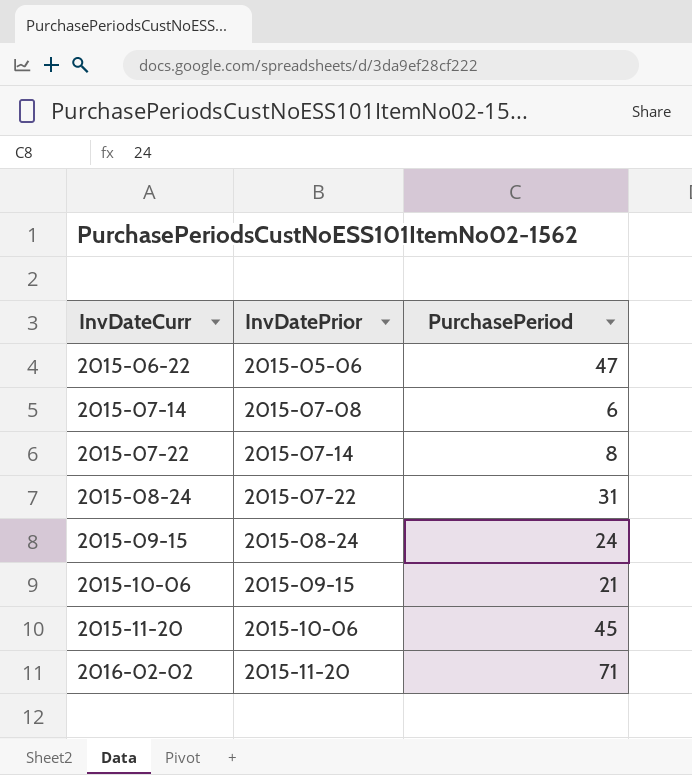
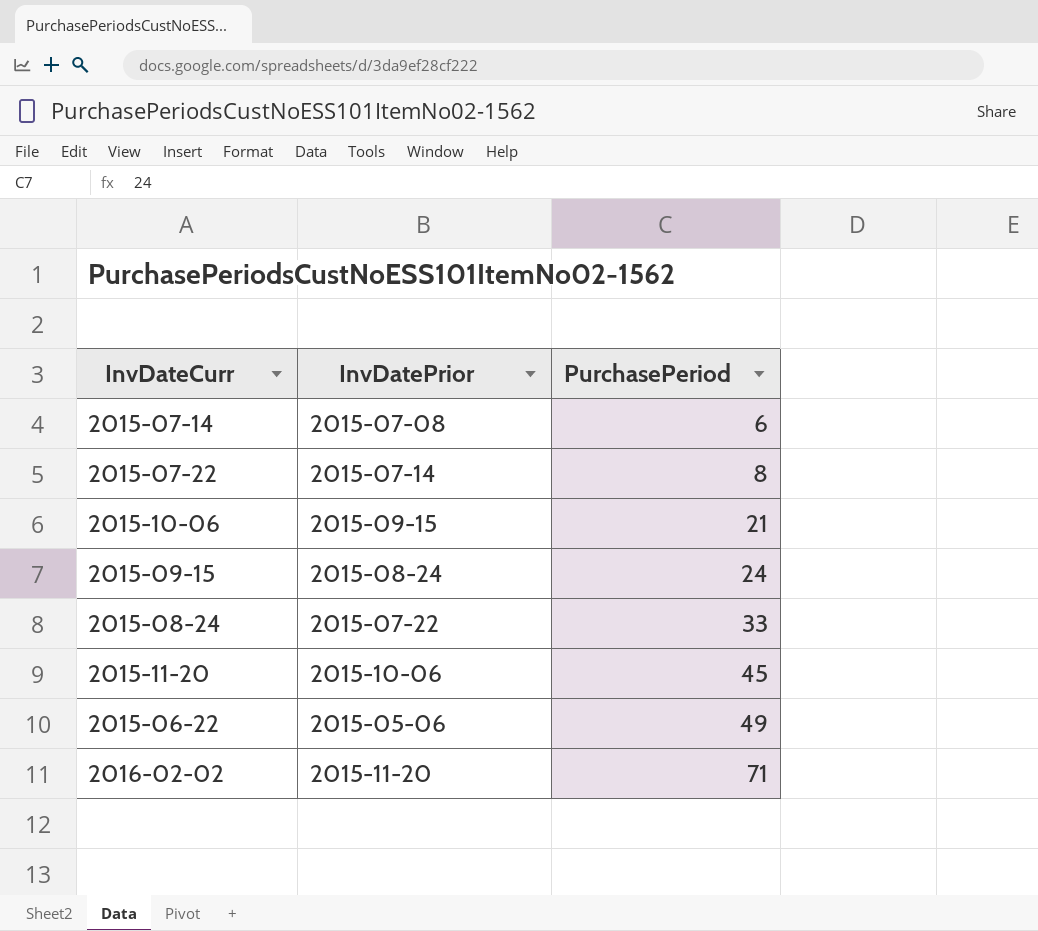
row order: InvDateCurr ascending -> PurchasePeriod ascending
2015-08-24 | PurchasePeriod: 31 -> 33
2015-06-22 | PurchasePeriod: 47 -> 49

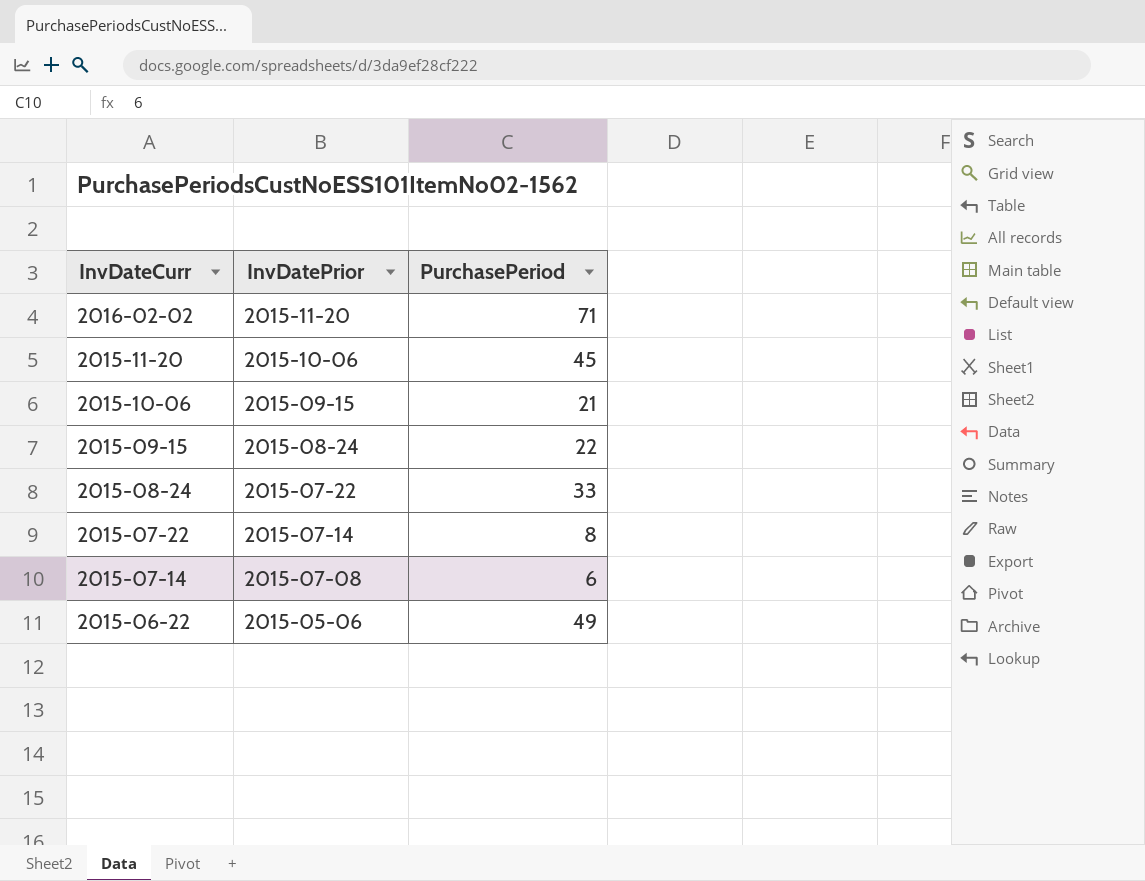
row order: PurchasePeriod ascending -> InvDateCurr descending
2015-09-15 | PurchasePeriod: 24 -> 22

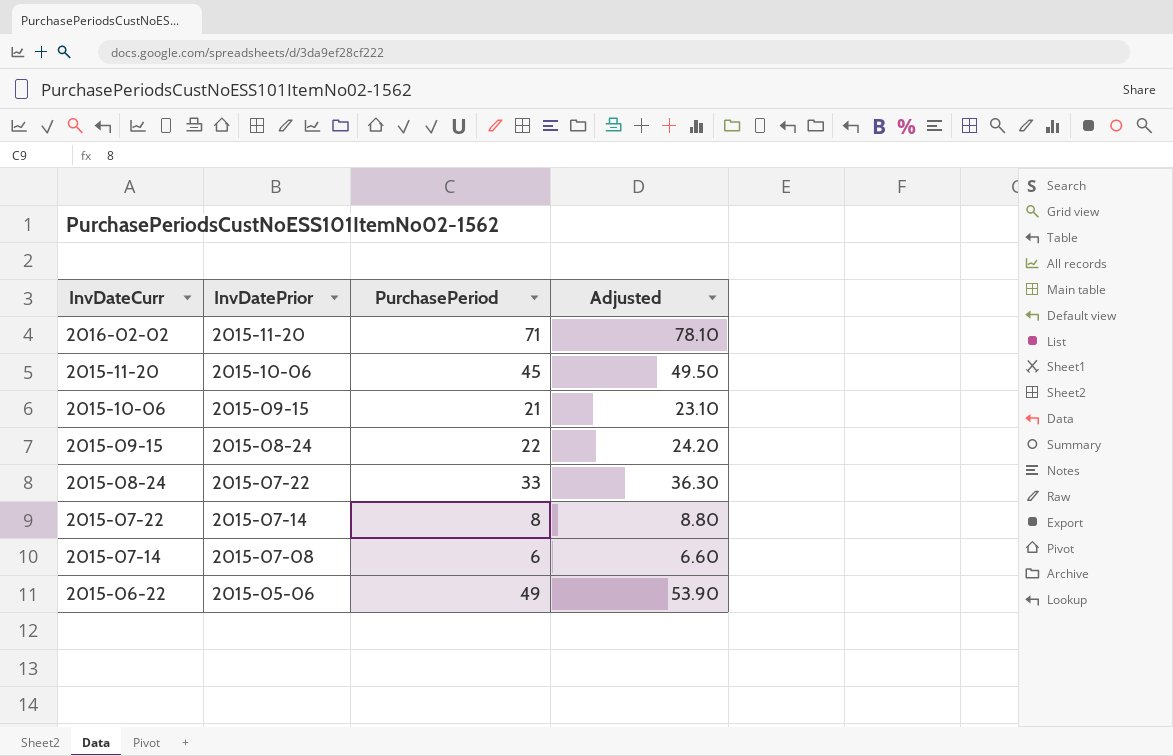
column Adjusted | formula: none -> [PurchasePeriod] * 1.1

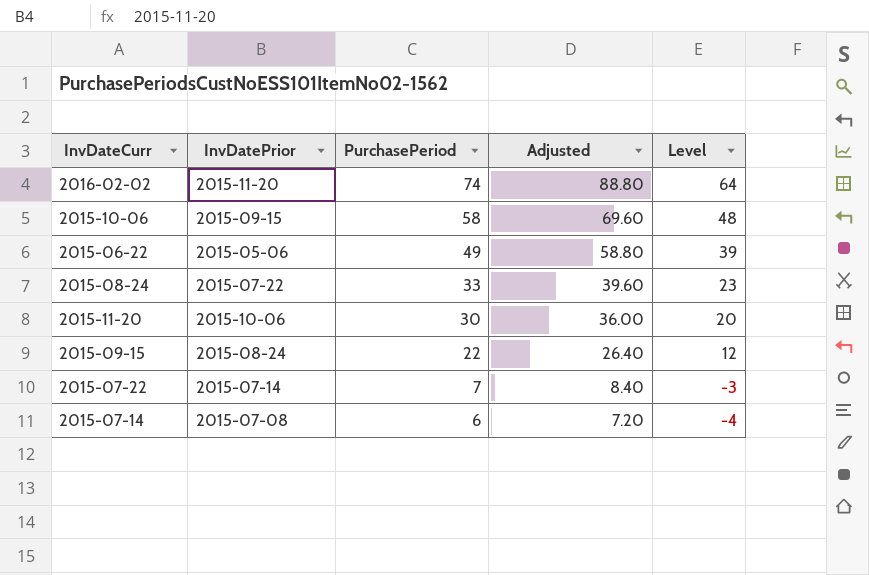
row order: InvDateCurr descending -> PurchasePeriod descending
column Adjusted | formula: [PurchasePeriod] * 1.1 -> [PurchasePeriod] * 1.2
column Level | formula: none -> [PurchasePeriod] - 10
2016-02-02 | PurchasePeriod: 71 -> 74
2015-10-06 | PurchasePeriod: 21 -> 58
2015-11-20 | PurchasePeriod: 45 -> 30
2015-07-22 | PurchasePeriod: 8 -> 7

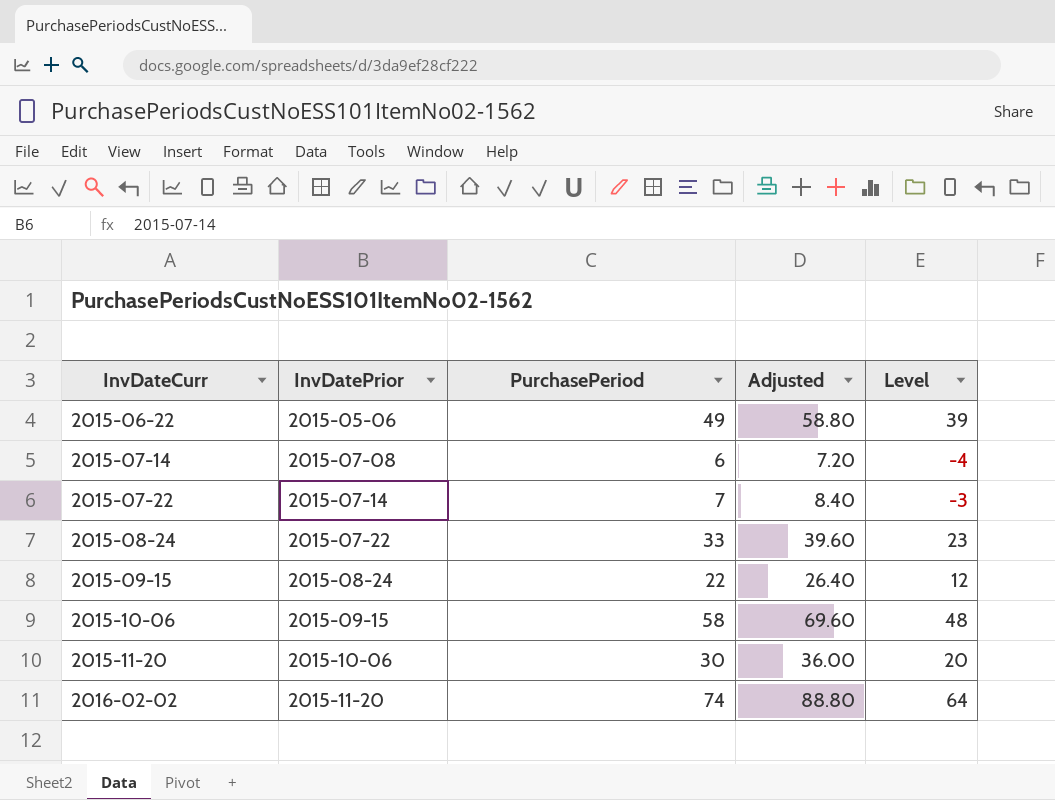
row order: PurchasePeriod descending -> InvDateCurr ascending

